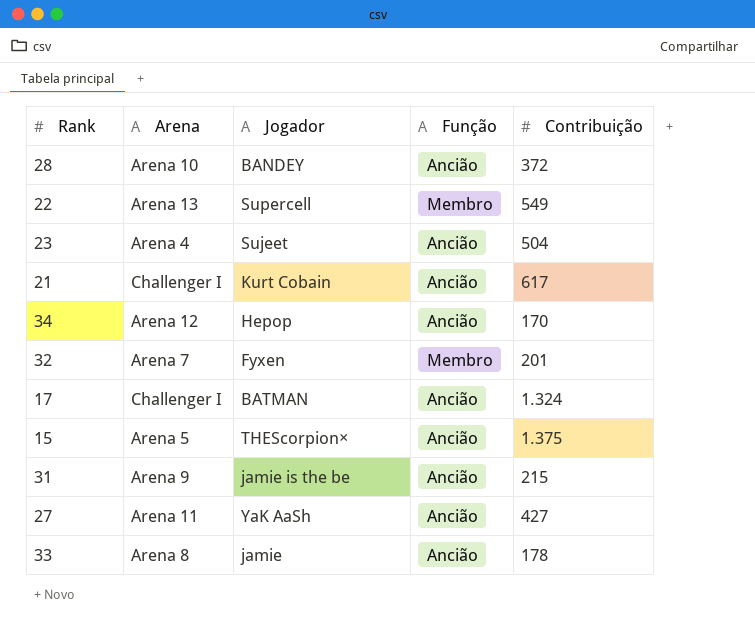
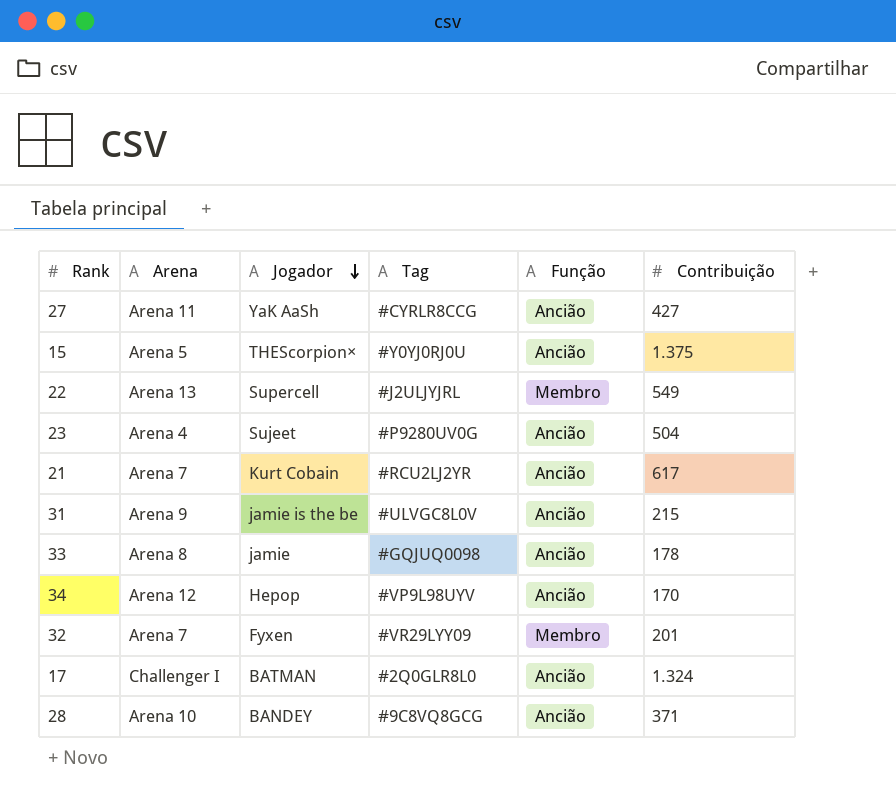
row order: none -> Jogador descending
column Tag | position: none -> 4
21 | Arena: Challenger I -> Arena 7
28 | Contribuição: 372 -> 371

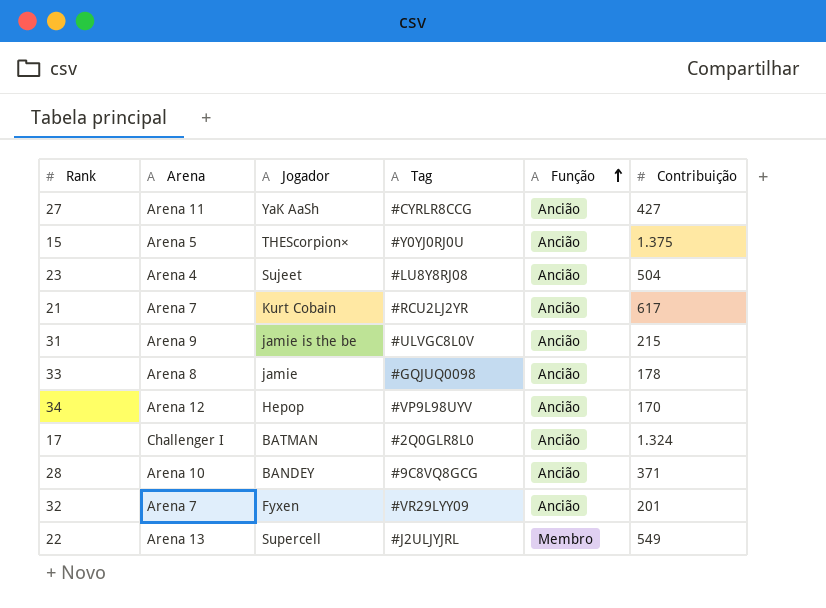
row order: Jogador descending -> Função ascending
23 | Tag: #P9280UV0G -> #LU8Y8RJ08
32 | Função: Membro -> Ancião

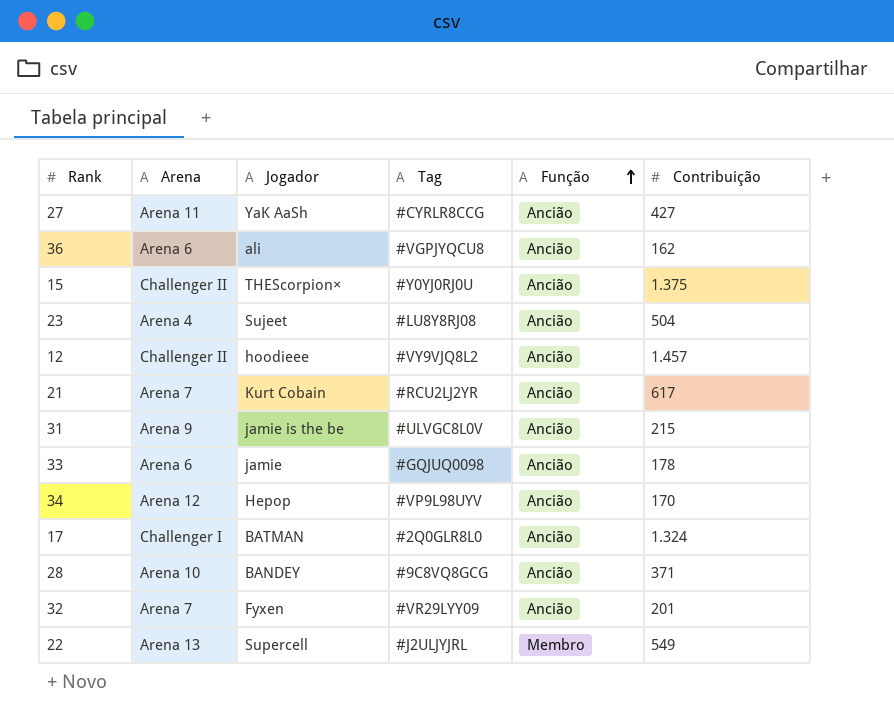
row 36: none -> Arena 6 | ali | #VGPJYQCU8 | Ancião | 162
15 | Arena: Arena 5 -> Challenger II
row 12: none -> Challenger II | hoodieee | #VY9VJQ8L2 | Ancião | 1.457
33 | Arena: Arena 8 -> Arena 6

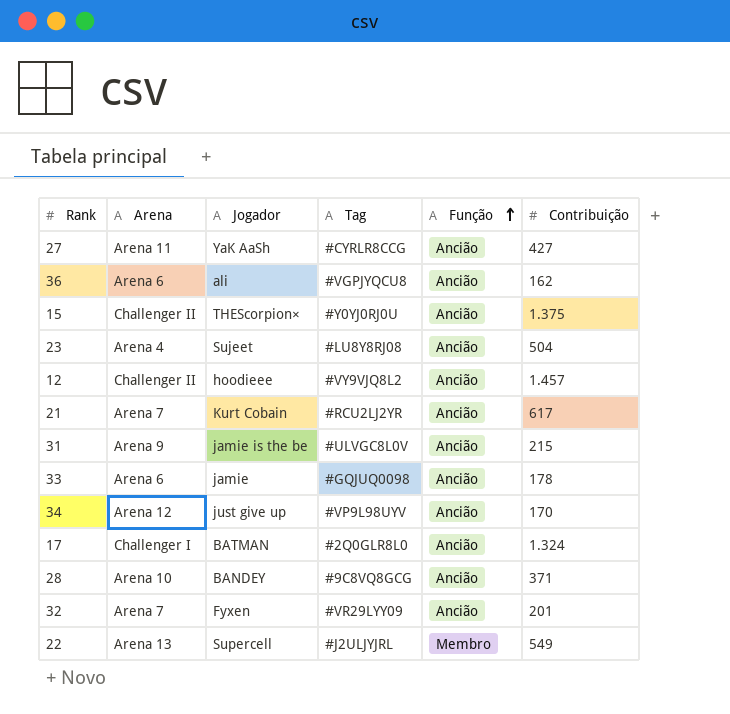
34 | Jogador: Hepop -> just give up

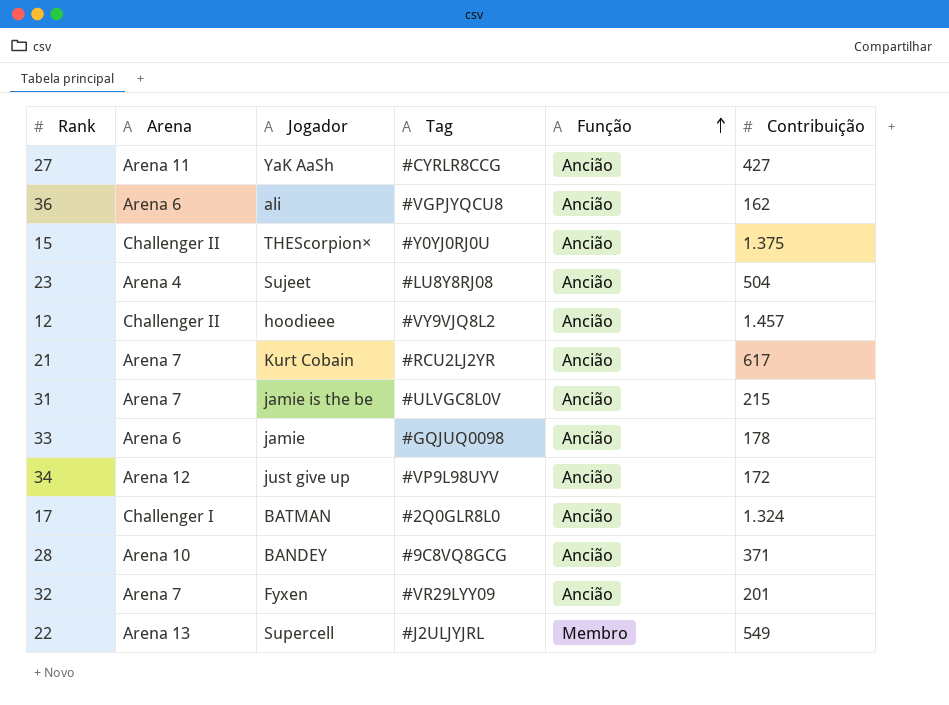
31 | Arena: Arena 9 -> Arena 7
34 | Contribuição: 170 -> 172

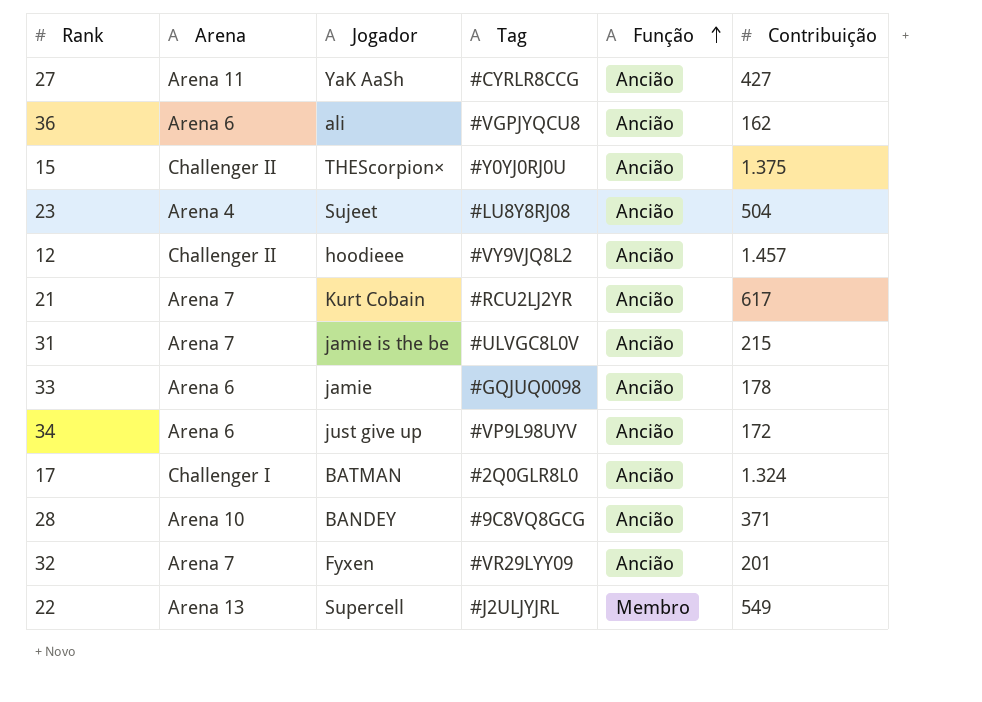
34 | Arena: Arena 12 -> Arena 6

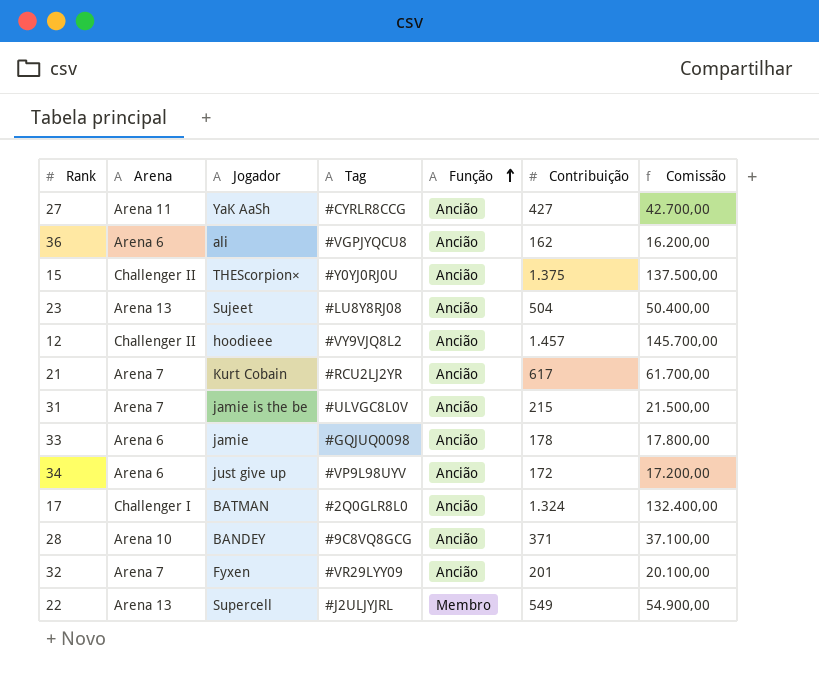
column Comissão | formula: none -> [Contribuição] * 100
23 | Arena: Arena 4 -> Arena 13

